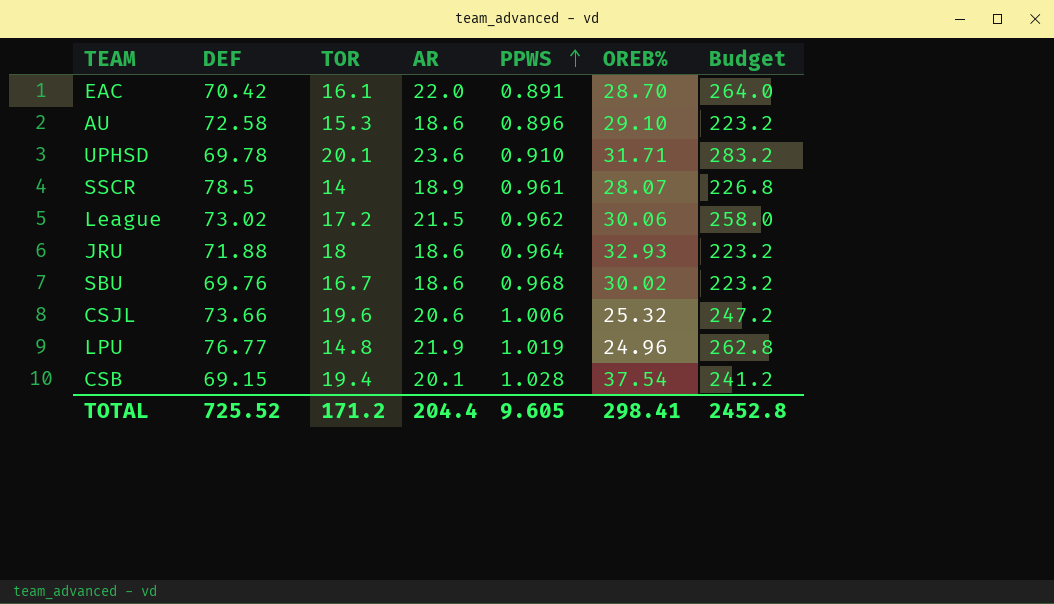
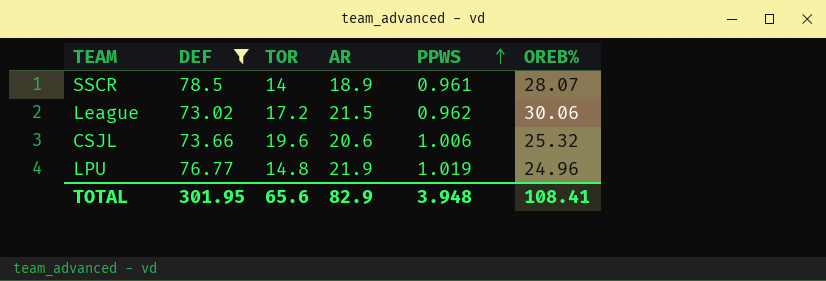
filter: none -> DEF >= 73.02
column Budget | formula: [AR] * 12 -> none
TOTAL | DEF: 725.52 -> 301.95
TOTAL | TOR: 171.2 -> 65.6
TOTAL | AR: 204.4 -> 82.9
TOTAL | PPWS: 9.605 -> 3.948
TOTAL | OREB%: 298.41 -> 108.41

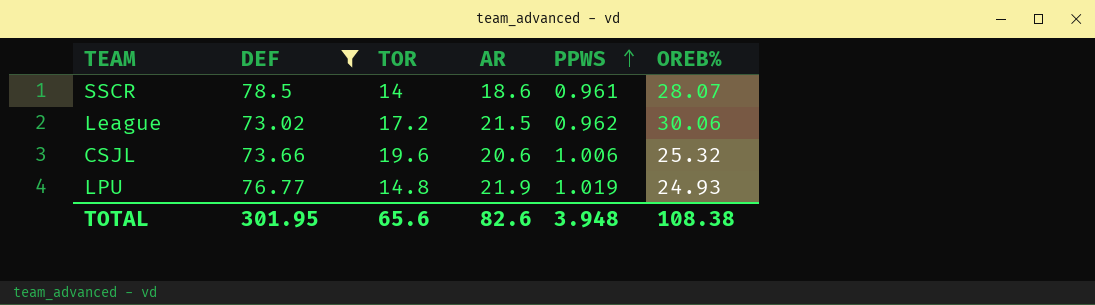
SSCR | AR: 18.9 -> 18.6
LPU | OREB%: 24.96 -> 24.93
TOTAL | AR: 82.9 -> 82.6
TOTAL | OREB%: 108.41 -> 108.38

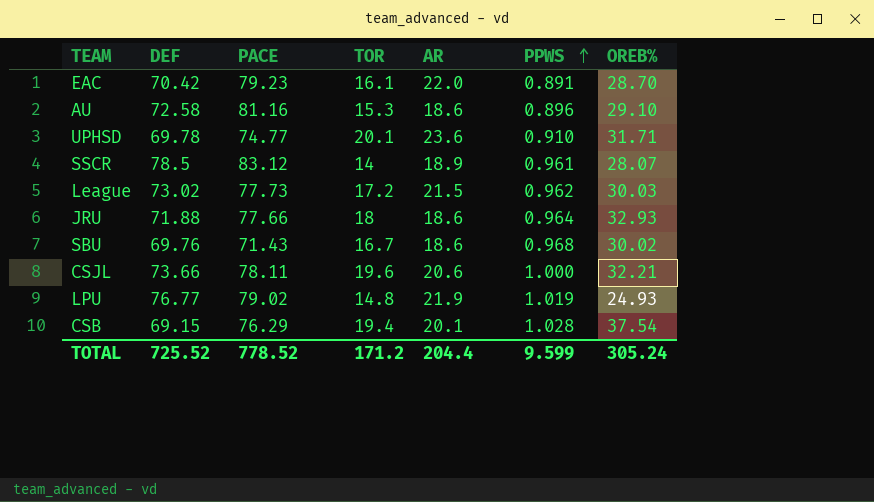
filter: DEF >= 73.02 -> none
column PACE | position: none -> 3
SSCR | AR: 18.6 -> 18.9
League | OREB%: 30.06 -> 30.03
CSJL | PPWS: 1.006 -> 1.000
CSJL | OREB%: 25.32 -> 32.21
TOTAL | DEF: 301.95 -> 725.52
TOTAL | TOR: 65.6 -> 171.2
TOTAL | AR: 82.6 -> 204.4
TOTAL | PPWS: 3.948 -> 9.599
TOTAL | OREB%: 108.38 -> 305.24

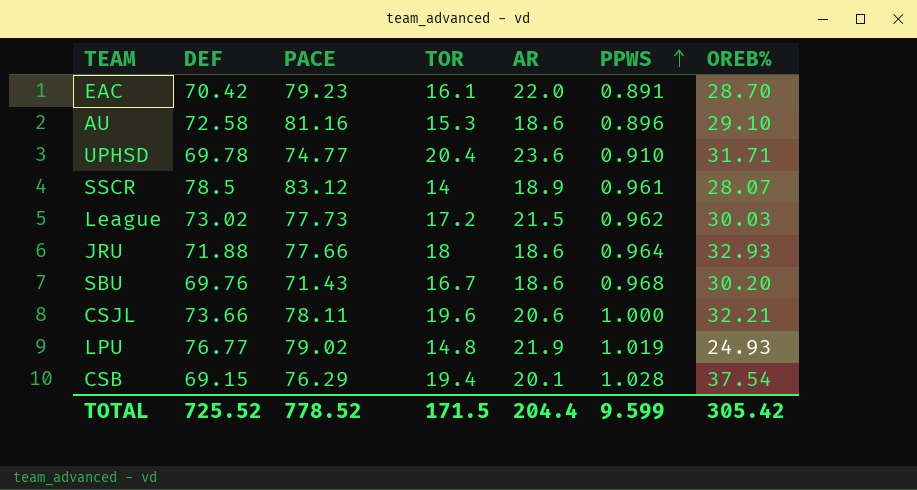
UPHSD | TOR: 20.1 -> 20.4
SBU | OREB%: 30.02 -> 30.20
TOTAL | TOR: 171.2 -> 171.5
TOTAL | OREB%: 305.24 -> 305.42

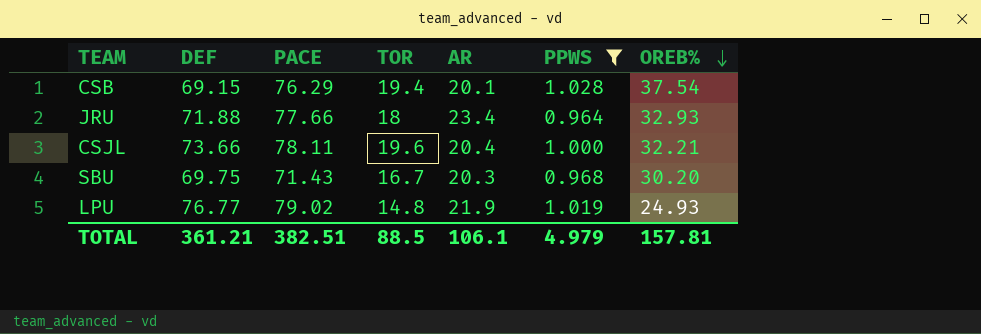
filter: none -> PPWS >= 0.964
row order: PPWS ascending -> OREB% descending
JRU | AR: 18.6 -> 23.4
CSJL | AR: 20.6 -> 20.4
SBU | DEF: 69.76 -> 69.75
SBU | AR: 18.6 -> 20.3
TOTAL | DEF: 725.52 -> 361.21
TOTAL | PACE: 778.52 -> 382.51
TOTAL | TOR: 171.5 -> 88.5
TOTAL | AR: 204.4 -> 106.1
TOTAL | PPWS: 9.599 -> 4.979
TOTAL | OREB%: 305.42 -> 157.81

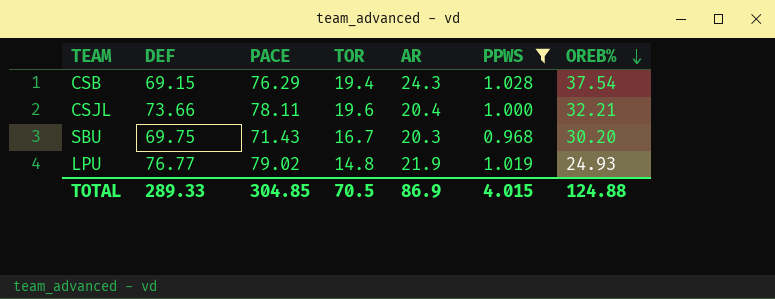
row JRU: 71.88 | 77.66 | 18 | 23.4 | 0.964 | 32.93 -> none
CSB | AR: 20.1 -> 24.3
TOTAL | DEF: 361.21 -> 289.33
TOTAL | PACE: 382.51 -> 304.85
TOTAL | TOR: 88.5 -> 70.5
TOTAL | AR: 106.1 -> 86.9
TOTAL | PPWS: 4.979 -> 4.015
TOTAL | OREB%: 157.81 -> 124.88

